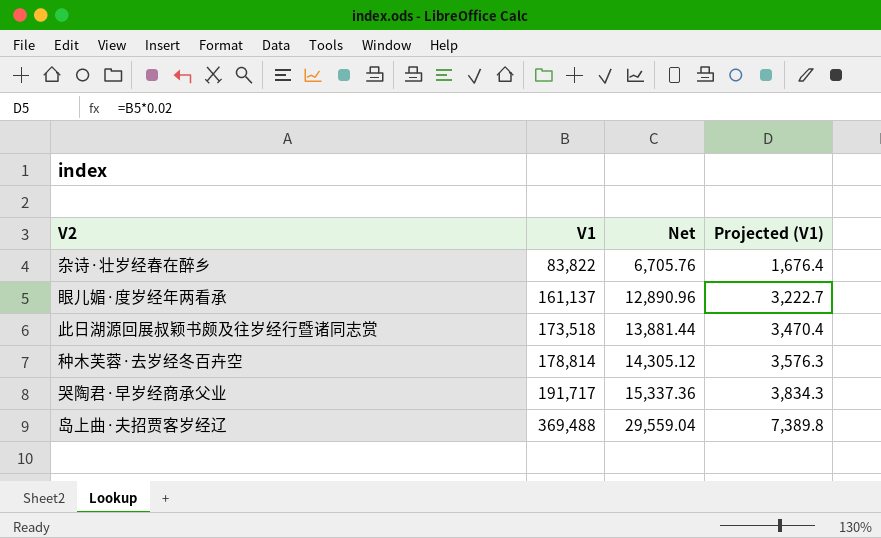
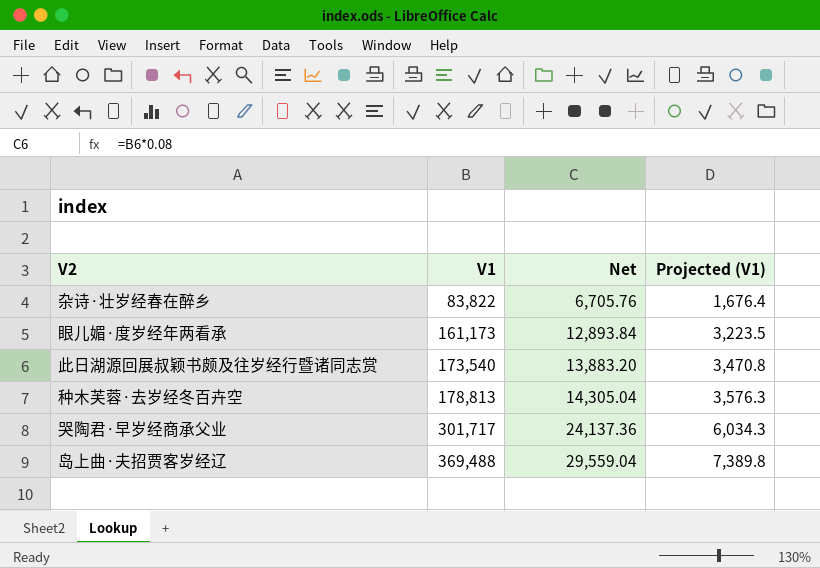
眼儿媚·度岁经年两看承 | V1: 161,137 -> 161,173
眼儿媚·度岁经年两看承 | Net: 12,890.96 -> 12,893.84
眼儿媚·度岁经年两看承 | Projected (V1): 3,222.7 -> 3,223.5
此日湖源回展叔颖书颇及往岁经行暨诸同志赏 | V1: 173,518 -> 173,540
此日湖源回展叔颖书颇及往岁经行暨诸同志赏 | Net: 13,881.44 -> 13,883.20
此日湖源回展叔颖书颇及往岁经行暨诸同志赏 | Projected (V1): 3,470.4 -> 3,470.8
种木芙蓉·去岁经冬百卉空 | V1: 178,814 -> 178,813
种木芙蓉·去岁经冬百卉空 | Net: 14,305.12 -> 14,305.04
哭陶君·早岁经商承父业 | V1: 191,717 -> 301,717
哭陶君·早岁经商承父业 | Net: 15,337.36 -> 24,137.36
哭陶君·早岁经商承父业 | Projected (V1): 3,834.3 -> 6,034.3

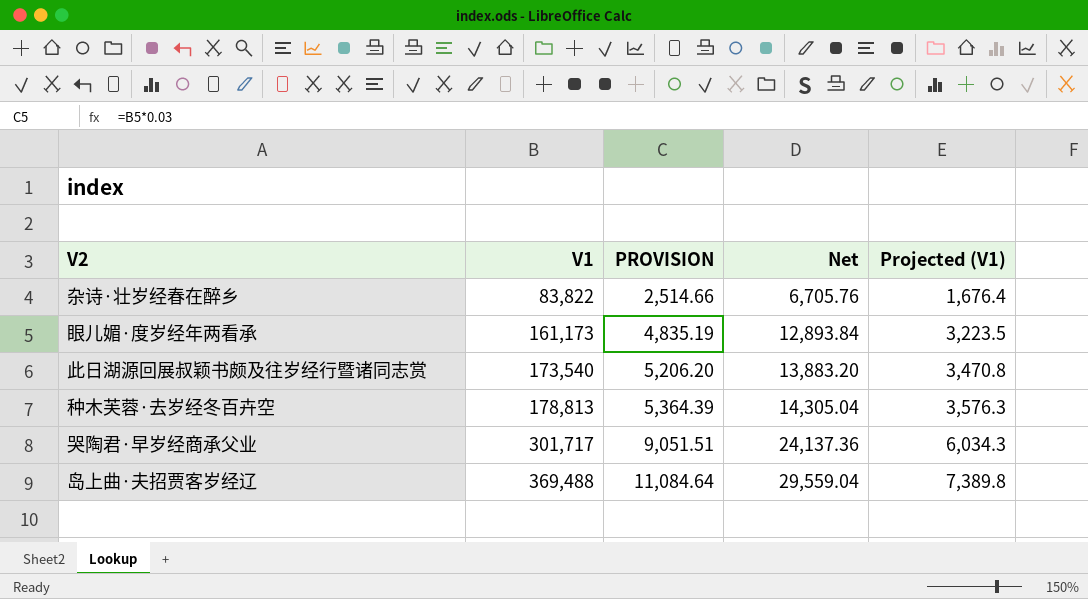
column PROVISION | formula: none -> [V1] * 0.03

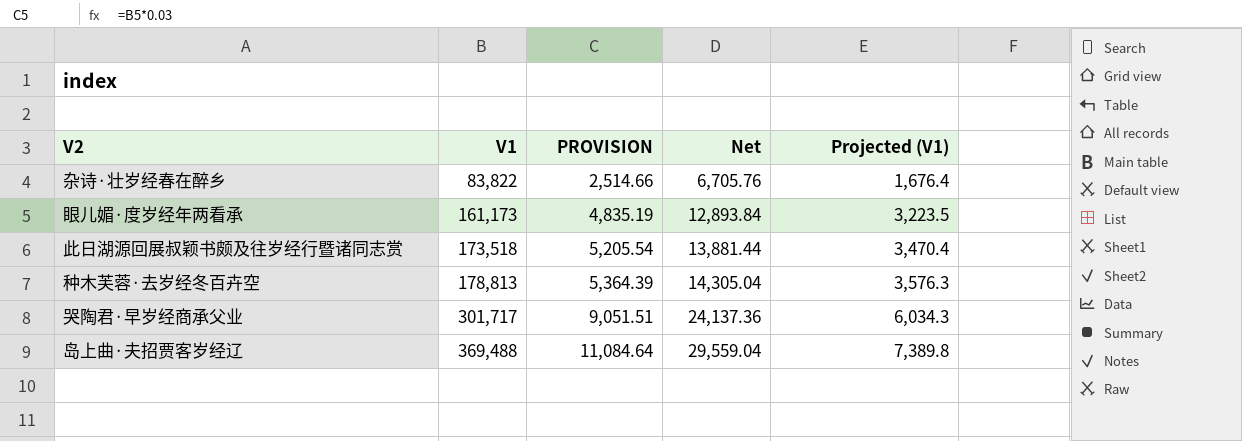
此日湖源回展叔颖书颇及往岁经行暨诸同志赏 | V1: 173,540 -> 173,518
此日湖源回展叔颖书颇及往岁经行暨诸同志赏 | PROVISION: 5,206.20 -> 5,205.54
此日湖源回展叔颖书颇及往岁经行暨诸同志赏 | Net: 13,883.20 -> 13,881.44
此日湖源回展叔颖书颇及往岁经行暨诸同志赏 | Projected (V1): 3,470.8 -> 3,470.4

